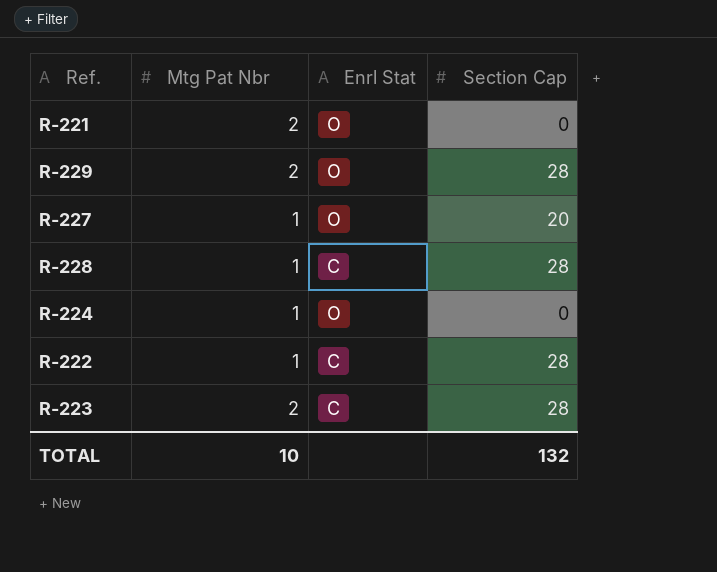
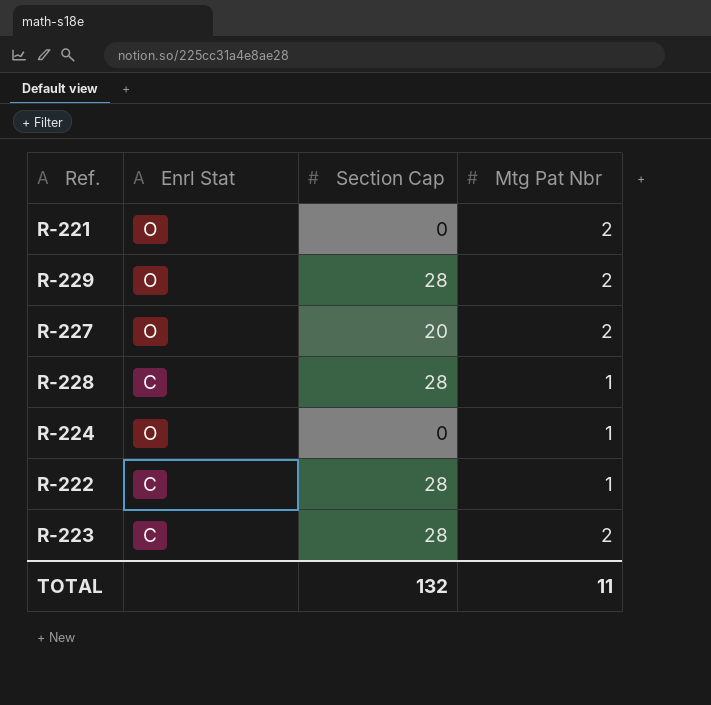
column Mtg Pat Nbr | position: 2 -> 4
R-227 | Mtg Pat Nbr: 1 -> 2
TOTAL | Mtg Pat Nbr: 10 -> 11

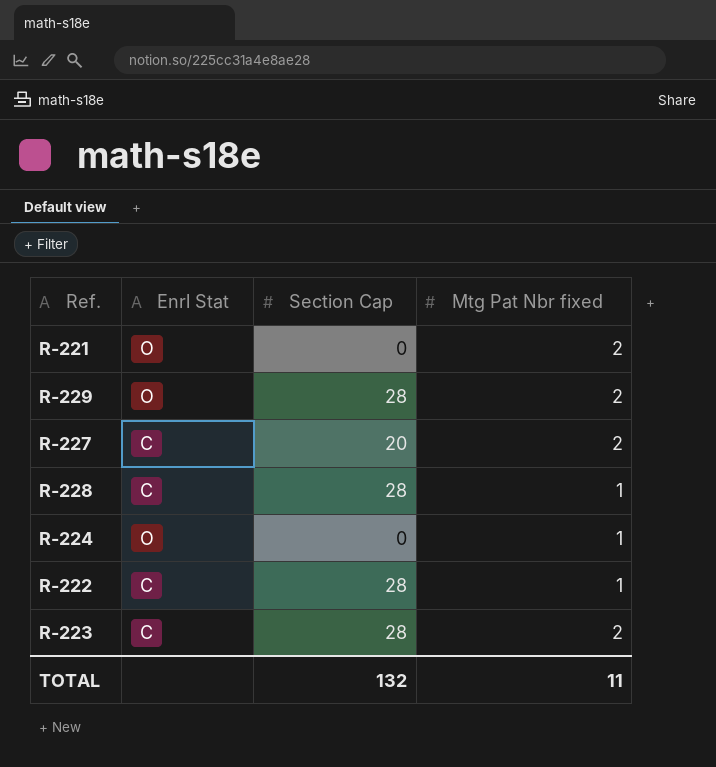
column name: Mtg Pat Nbr -> Mtg Pat Nbr fixed
R-227 | Enrl Stat: O -> C

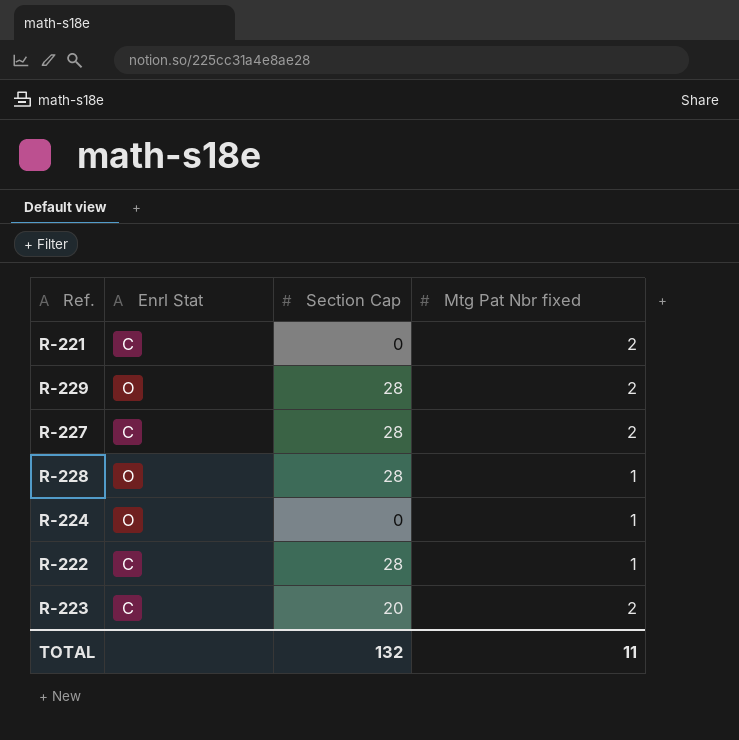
R-221 | Enrl Stat: O -> C
R-227 | Section Cap: 20 -> 28
R-228 | Enrl Stat: C -> O
R-223 | Section Cap: 28 -> 20

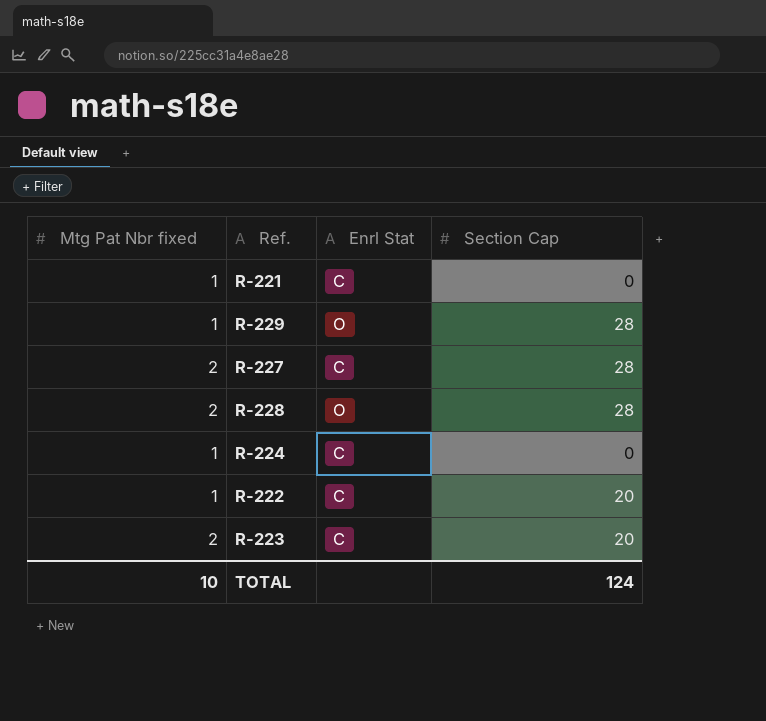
column Mtg Pat Nbr fixed | position: 4 -> 1
R-221 | Mtg Pat Nbr fixed: 2 -> 1
R-229 | Mtg Pat Nbr fixed: 2 -> 1
R-228 | Mtg Pat Nbr fixed: 1 -> 2
R-224 | Enrl Stat: O -> C
R-222 | Section Cap: 28 -> 20
TOTAL | Mtg Pat Nbr fixed: 11 -> 10
TOTAL | Section Cap: 132 -> 124

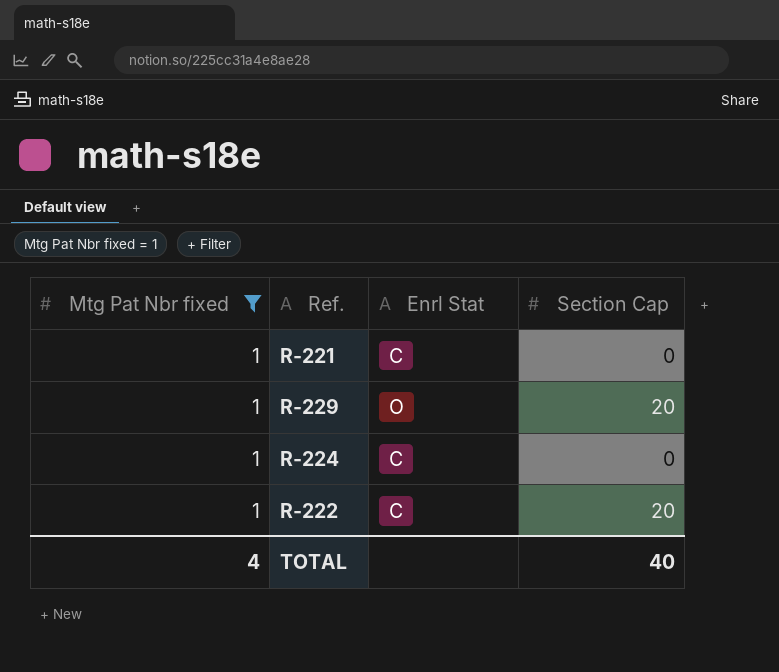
filter: none -> Mtg Pat Nbr fixed = 1
R-229 | Section Cap: 28 -> 20
TOTAL | Mtg Pat Nbr fixed: 10 -> 4
TOTAL | Section Cap: 124 -> 40

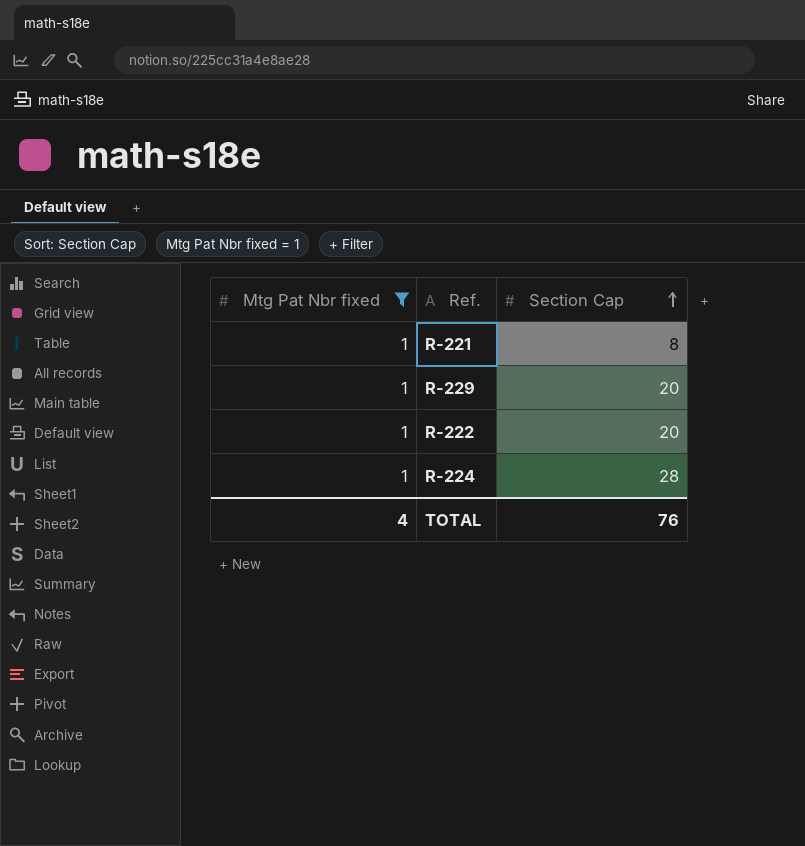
row order: none -> Section Cap ascending
column Enrl Stat | position: 3 -> none
R-221 | Section Cap: 0 -> 8
R-224 | Section Cap: 0 -> 28
TOTAL | Section Cap: 40 -> 76

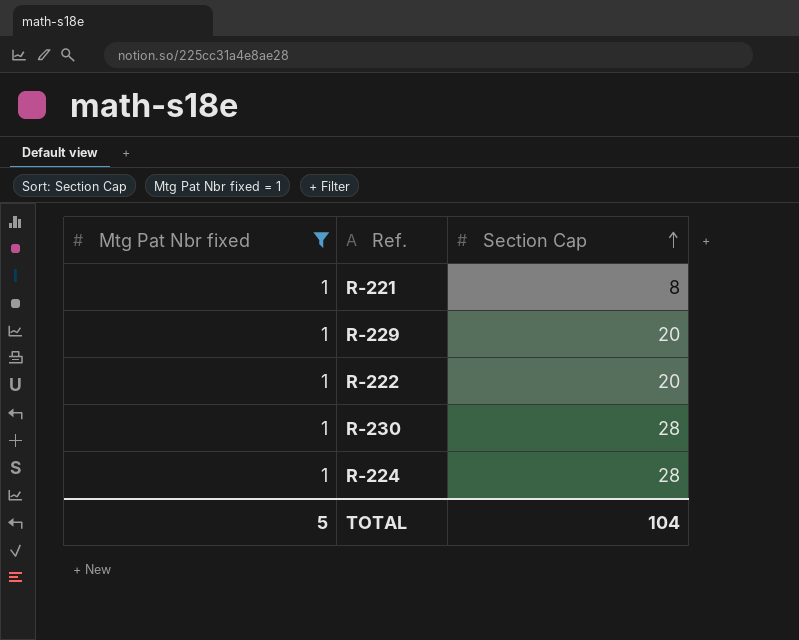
row R-230: none -> 1 | 28
TOTAL | Mtg Pat Nbr fixed: 4 -> 5
TOTAL | Section Cap: 76 -> 104

